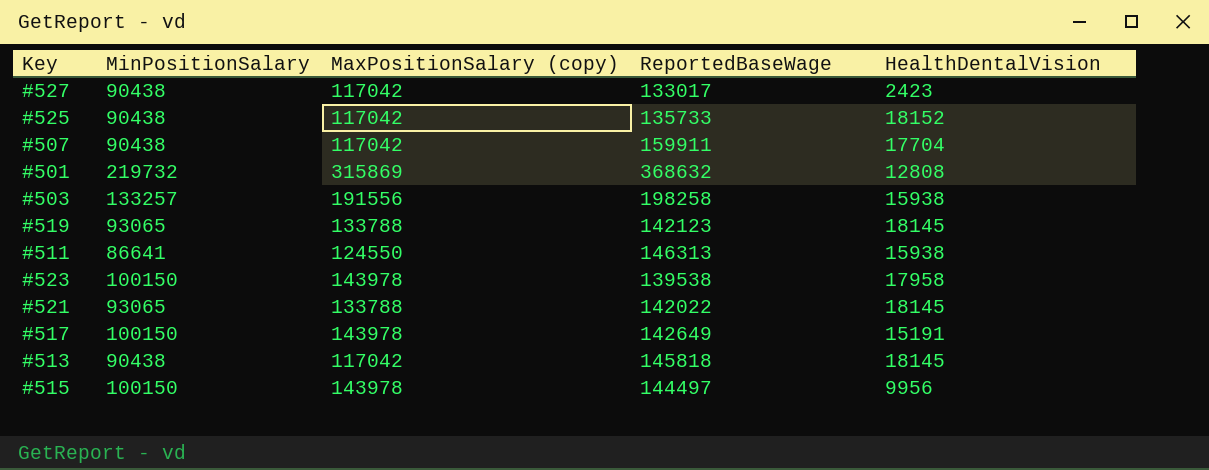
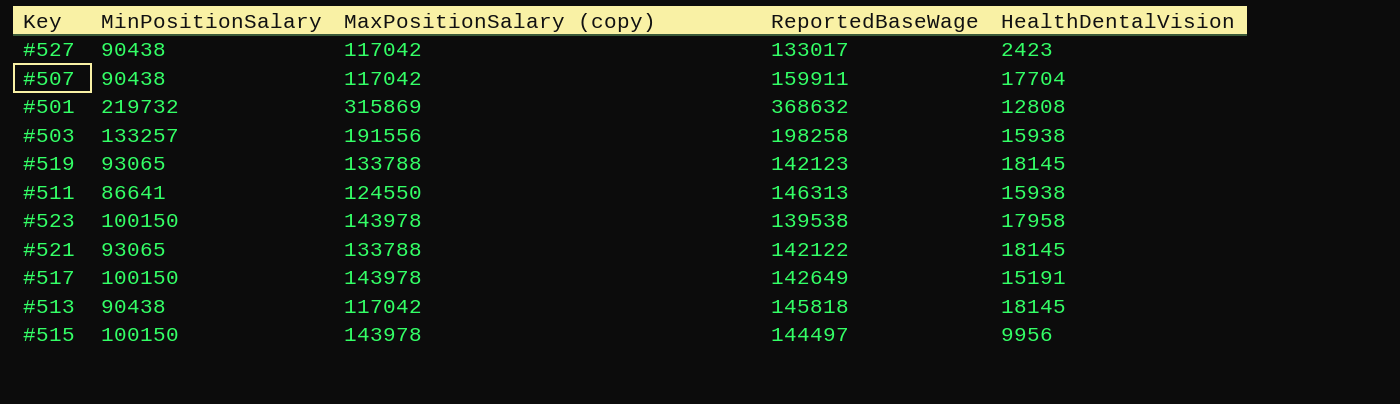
row #525: 90438 | 117042 | 135733 | 18152 -> none
#521 | ReportedBaseWage: 142022 -> 142122

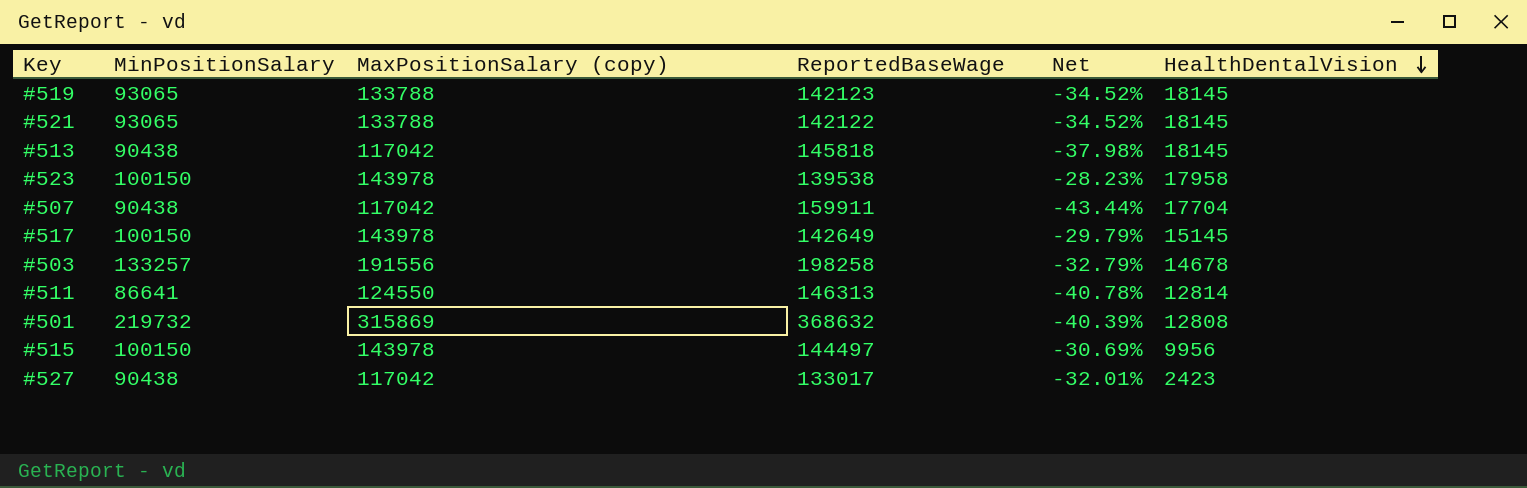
row order: none -> HealthDentalVision descending
column Net | formula: none -> ([MinPositionSalary] - [ReportedBaseWage]) / [ReportedBaseWage]
#517 | HealthDentalVision: 15191 -> 15145
#503 | HealthDentalVision: 15938 -> 14678
#511 | HealthDentalVision: 15938 -> 12814

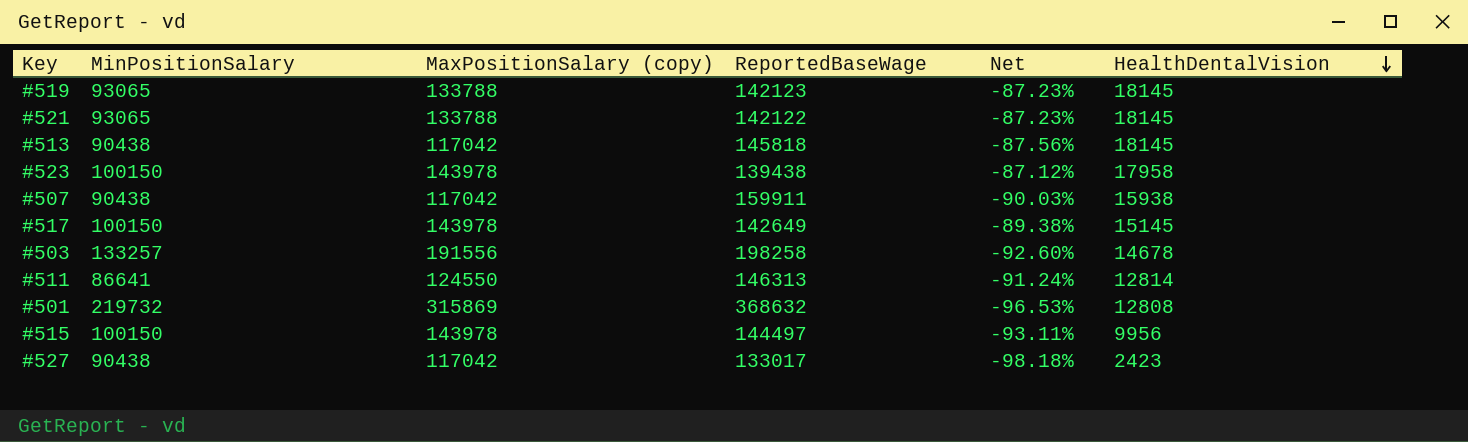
column Net | formula: ([MinPositionSalary] - [ReportedBaseWage]) / [ReportedBaseWage] -> ([HealthDentalVision] - [ReportedBaseWage]) / [ReportedBaseWage]
#523 | ReportedBaseWage: 139538 -> 139438
#507 | HealthDentalVision: 17704 -> 15938

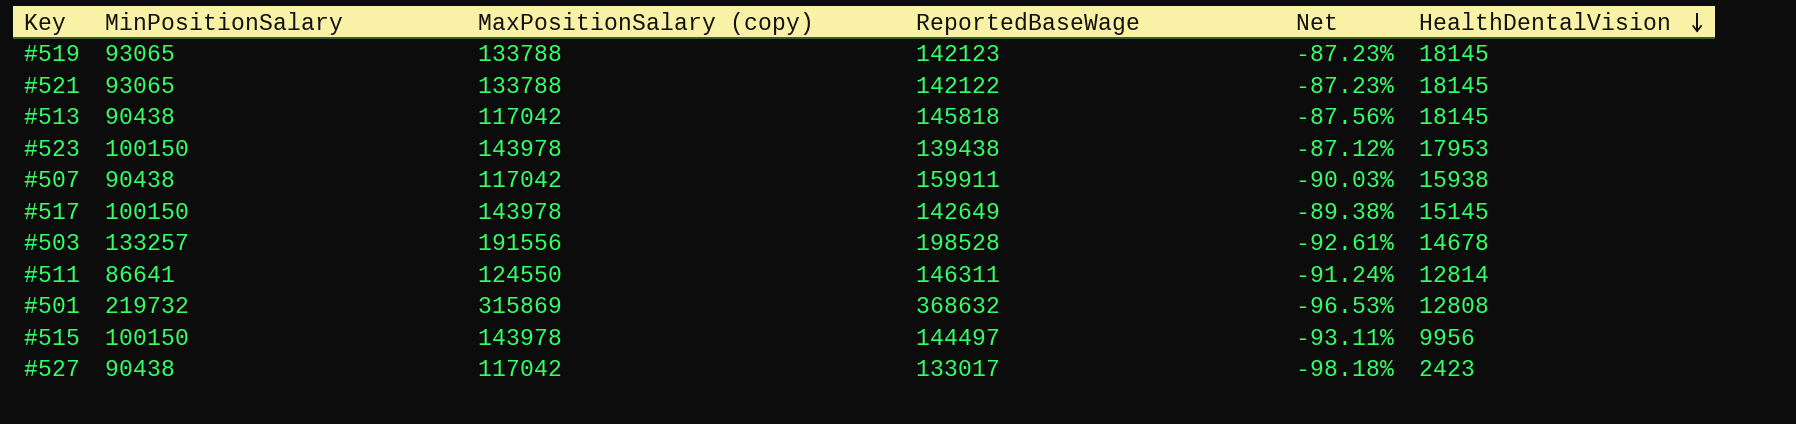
#523 | HealthDentalVision: 17958 -> 17953
#503 | ReportedBaseWage: 198258 -> 198528
#503 | Net: -92.60% -> -92.61%
#511 | ReportedBaseWage: 146313 -> 146311

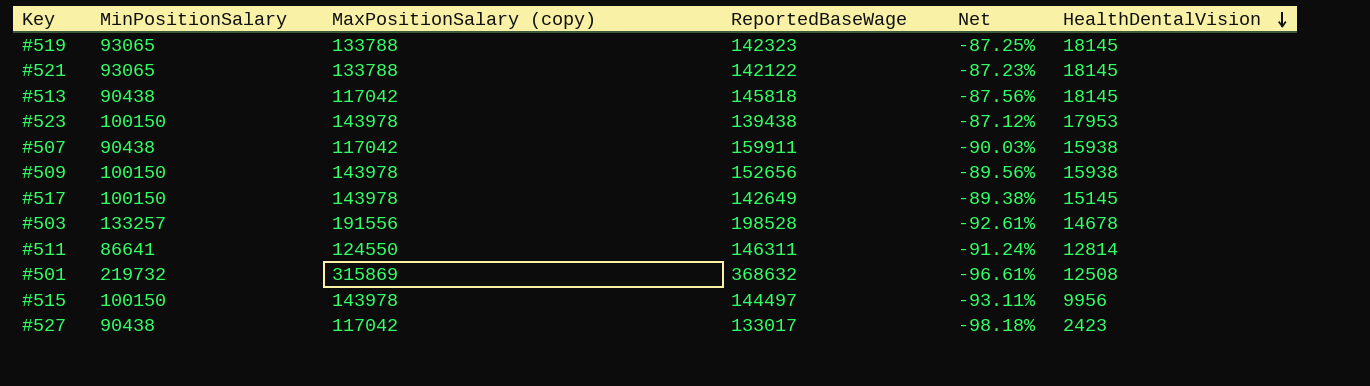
#519 | ReportedBaseWage: 142123 -> 142323
#519 | Net: -87.23% -> -87.25%
row #509: none -> 100150 | 143978 | 152656 | -89.56% | 15938
#501 | Net: -96.53% -> -96.61%
#501 | HealthDentalVision: 12808 -> 12508

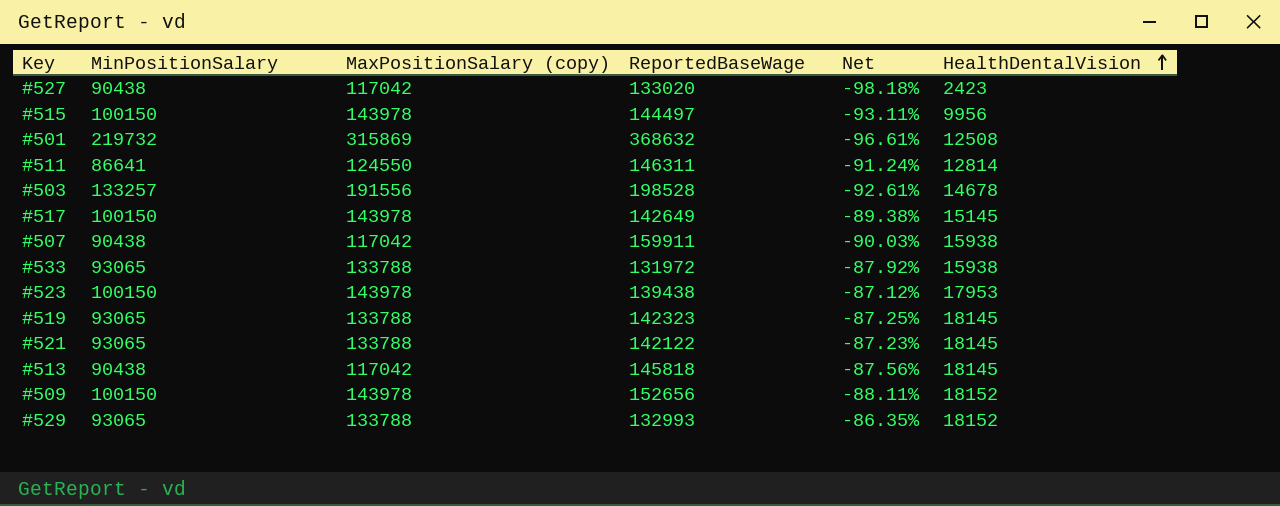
row order: HealthDentalVision descending -> HealthDentalVision ascending
#527 | ReportedBaseWage: 133017 -> 133020
row #533: none -> 93065 | 133788 | 131972 | -87.92% | 15938
#509 | Net: -89.56% -> -88.11%
#509 | HealthDentalVision: 15938 -> 18152
row #529: none -> 93065 | 133788 | 132993 | -86.35% | 18152

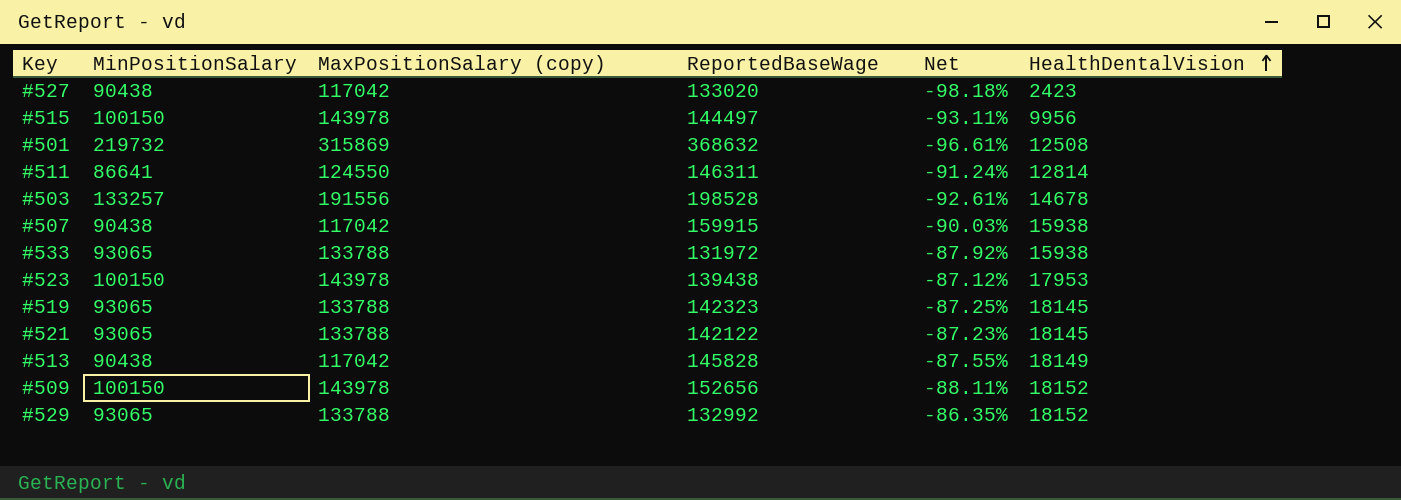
row #517: 100150 | 143978 | 142649 | -89.38% | 15145 -> none
#507 | ReportedBaseWage: 159911 -> 159915
#513 | ReportedBaseWage: 145818 -> 145828
#513 | Net: -87.56% -> -87.55%
#513 | HealthDentalVision: 18145 -> 18149
#529 | ReportedBaseWage: 132993 -> 132992

